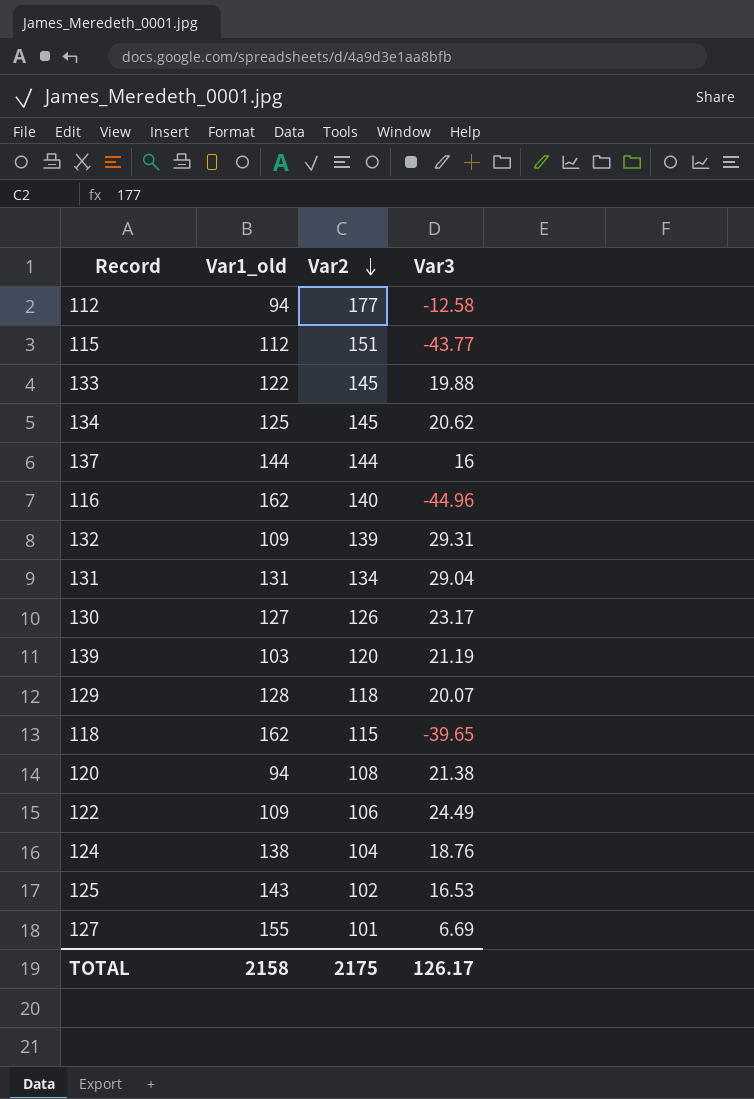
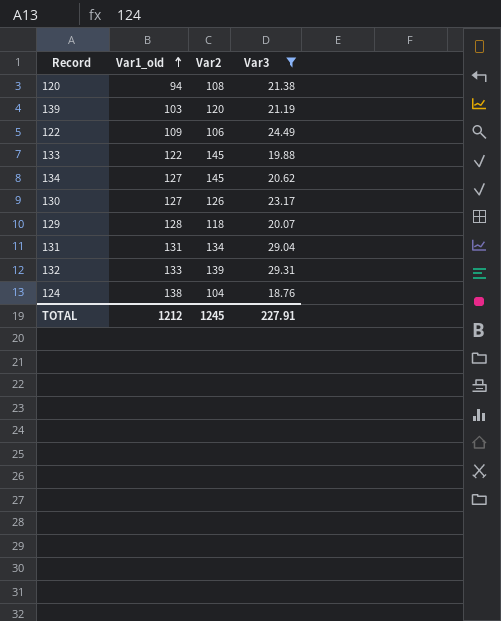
filter: none -> Var3 >= 18.76
row order: Var2 descending -> Var1_old ascending
134 | Var1_old: 125 -> 127
132 | Var1_old: 109 -> 133
TOTAL | Var1_old: 2158 -> 1212
TOTAL | Var2: 2175 -> 1245
TOTAL | Var3: 126.17 -> 227.91

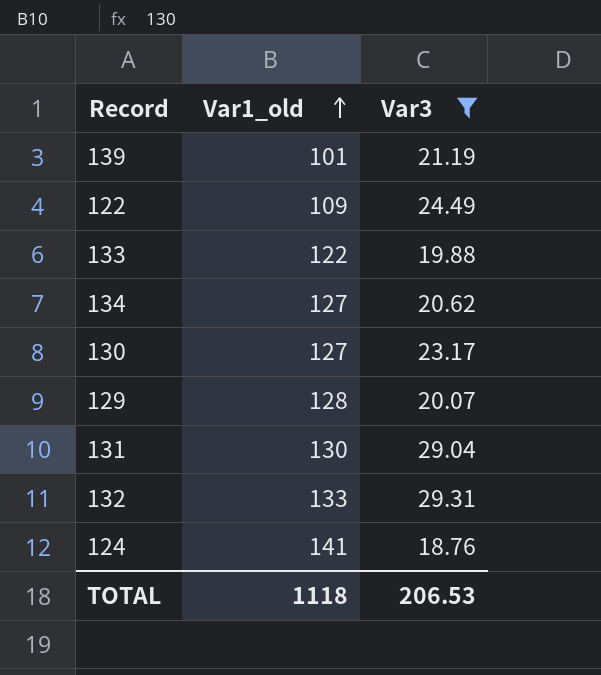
column Var2 | position: 3 -> none
row 120: 94 | 108 | 21.38 -> none
139 | Var1_old: 103 -> 101
131 | Var1_old: 131 -> 130
124 | Var1_old: 138 -> 141
TOTAL | Var1_old: 1212 -> 1118
TOTAL | Var3: 227.91 -> 206.53

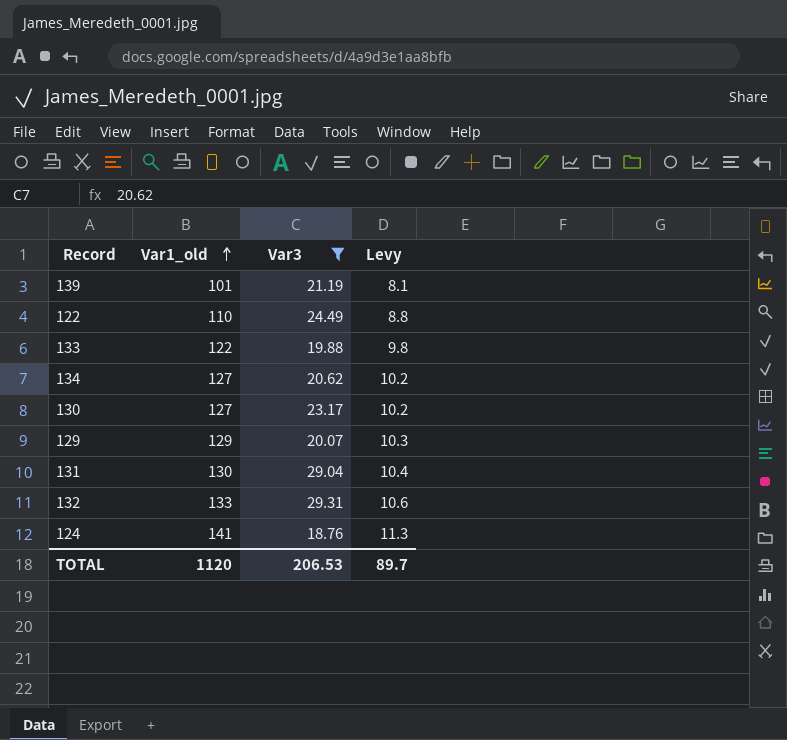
column Levy | formula: none -> [Var1_old] * 0.08
122 | Var1_old: 109 -> 110
129 | Var1_old: 128 -> 129
TOTAL | Var1_old: 1118 -> 1120

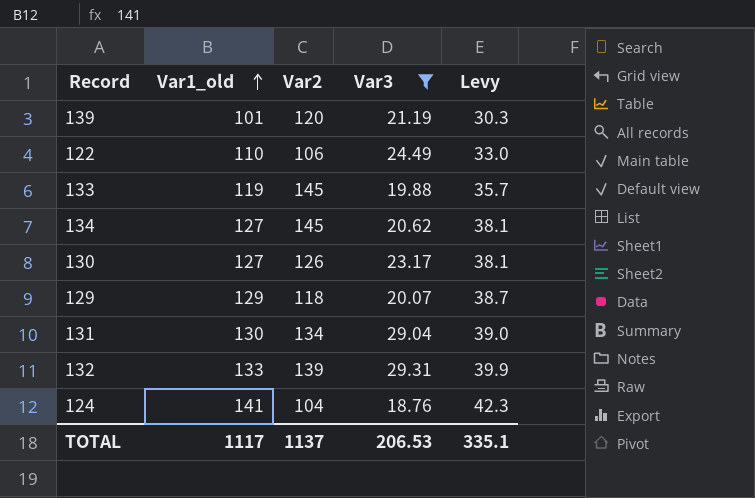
column Var2 | position: none -> 3
column Levy | formula: [Var1_old] * 0.08 -> [Var1_old] * 0.3
133 | Var1_old: 122 -> 119
TOTAL | Var1_old: 1120 -> 1117
TOTAL | Levy: 89.7 -> 335.1

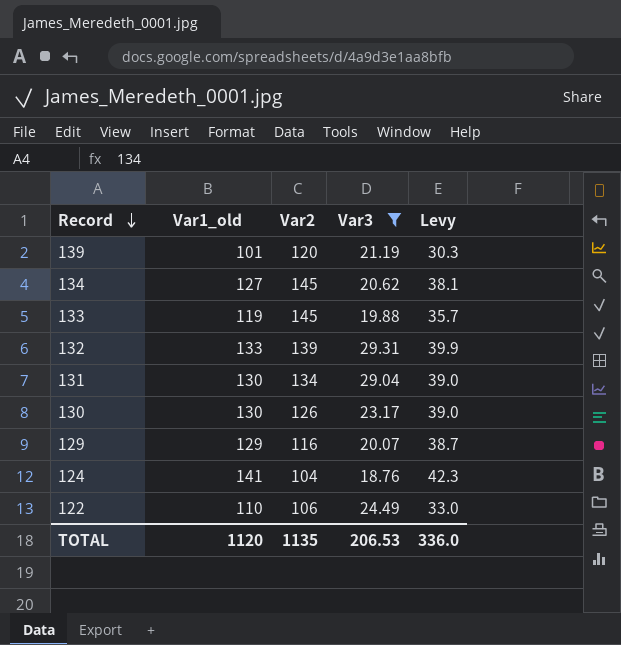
row order: Var1_old ascending -> Record descending
130 | Var1_old: 127 -> 130
130 | Levy: 38.1 -> 39.0
129 | Var2: 118 -> 116
TOTAL | Var1_old: 1117 -> 1120
TOTAL | Var2: 1137 -> 1135
TOTAL | Levy: 335.1 -> 336.0

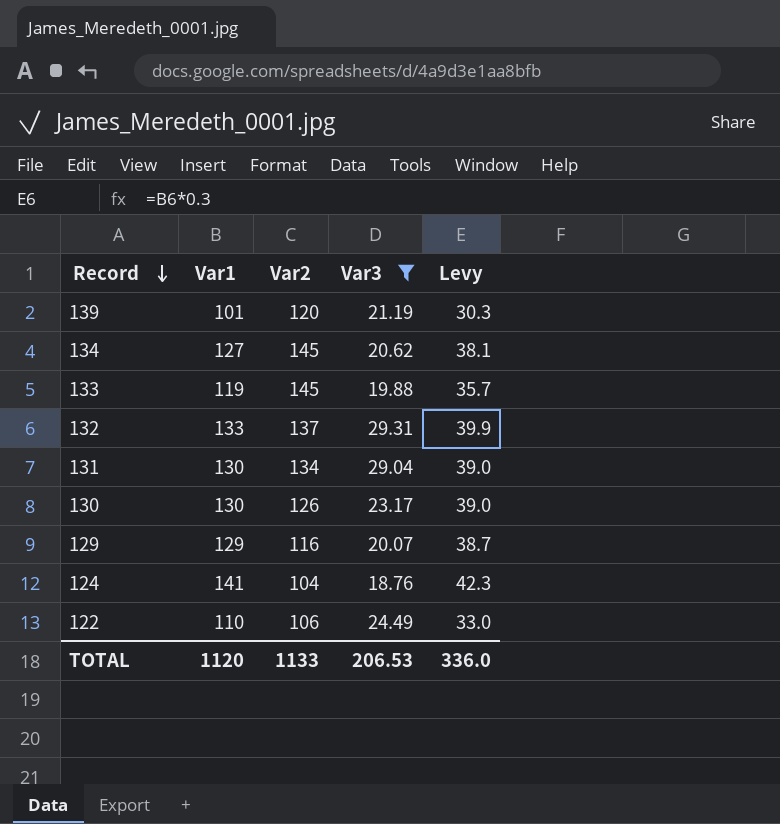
column name: Var1_old -> Var1
132 | Var2: 139 -> 137
TOTAL | Var2: 1135 -> 1133

